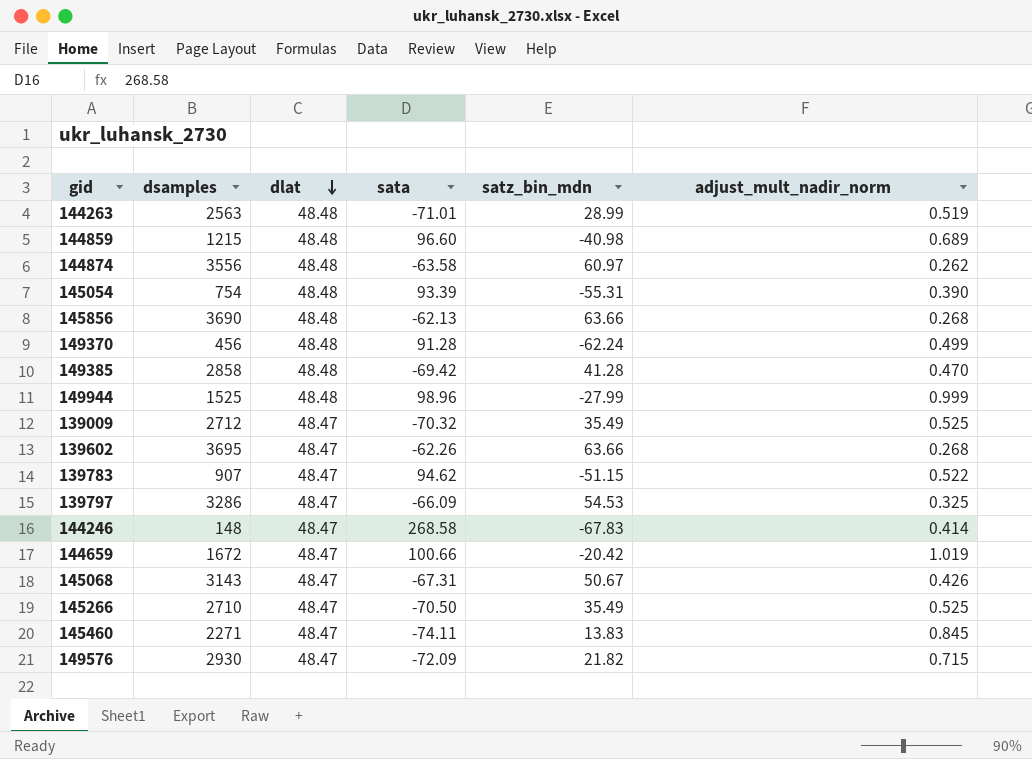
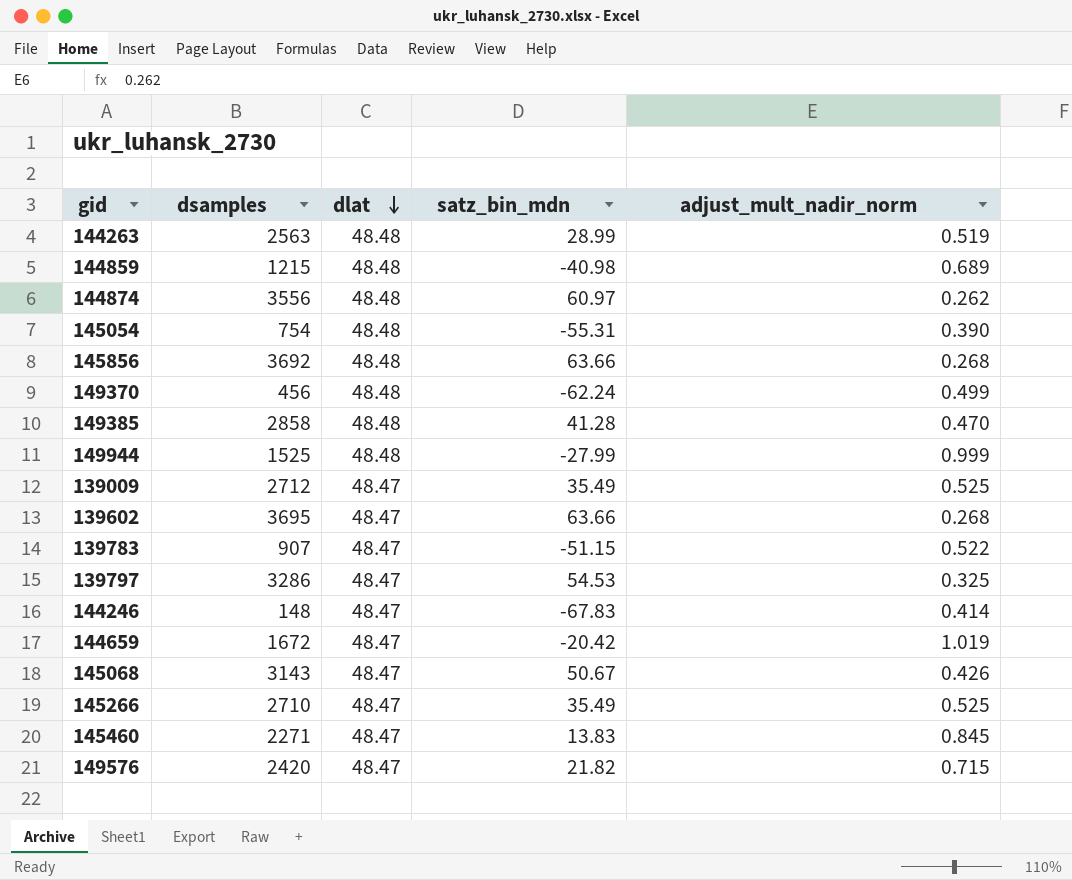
column sata | position: 4 -> none
145856 | dsamples: 3690 -> 3692
149576 | dsamples: 2930 -> 2420

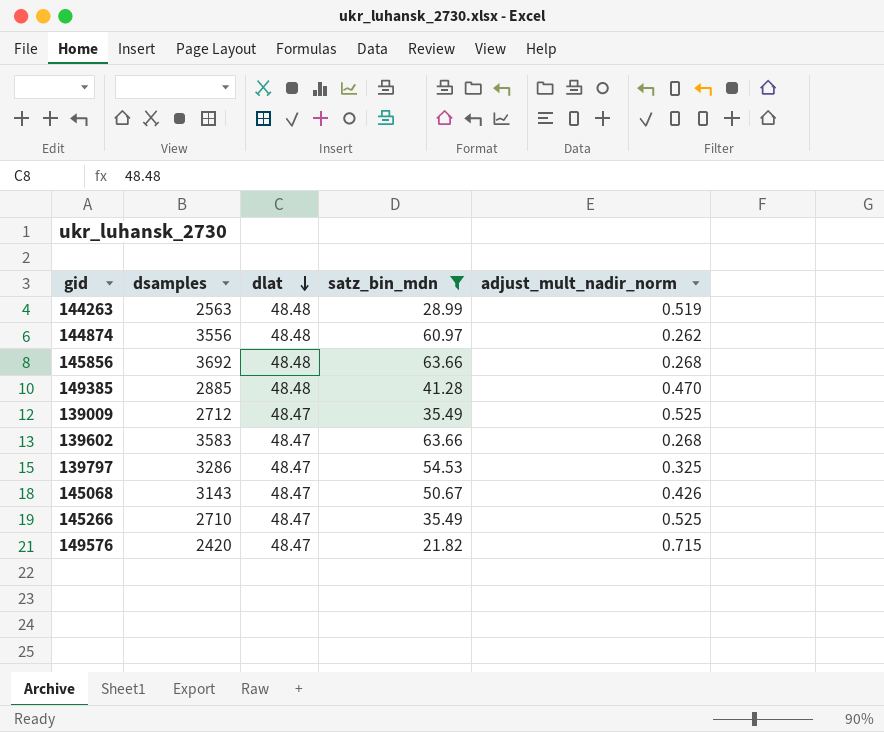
filter: none -> satz_bin_mdn >= 21.82
149385 | dsamples: 2858 -> 2885
139602 | dsamples: 3695 -> 3583

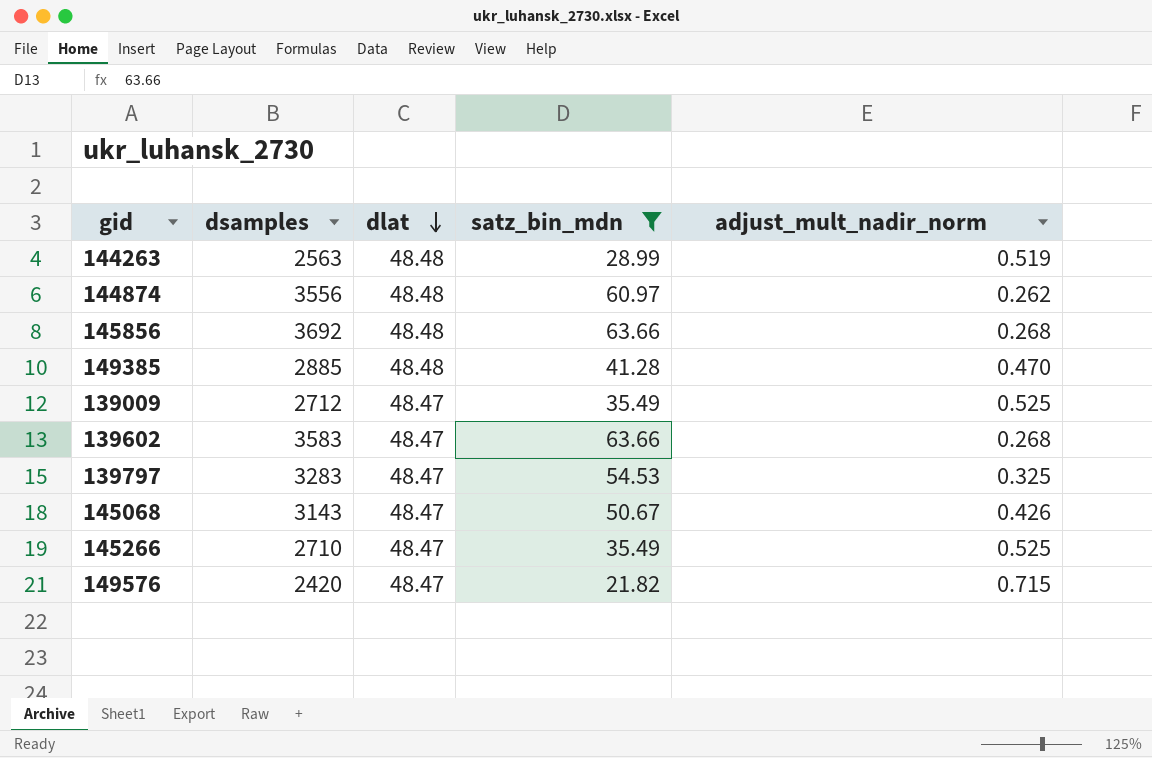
139797 | dsamples: 3286 -> 3283

